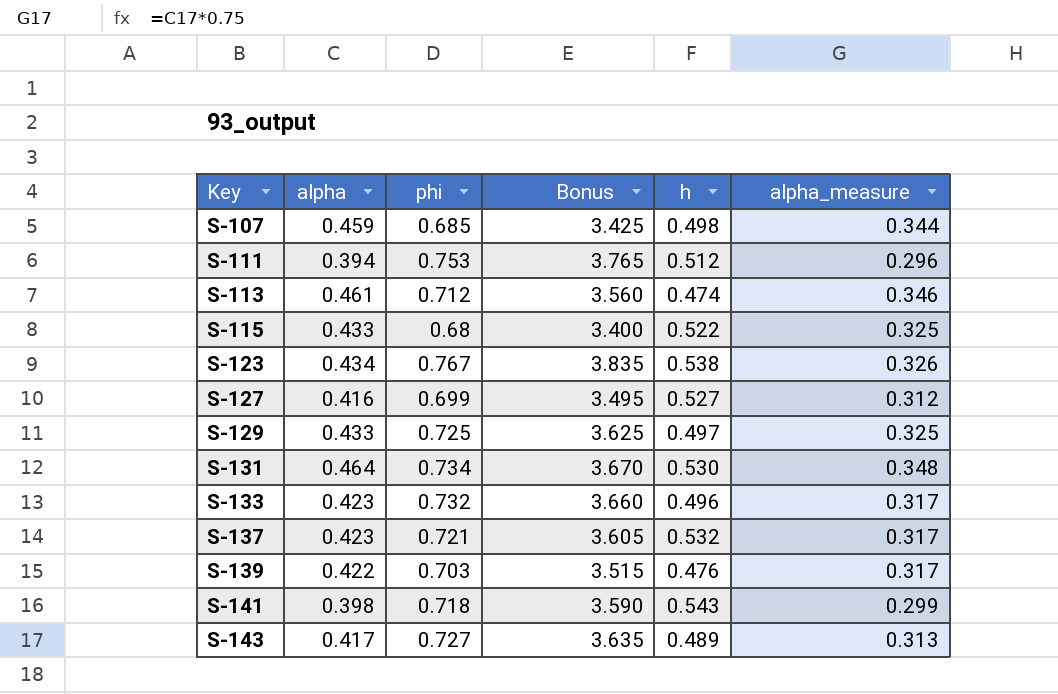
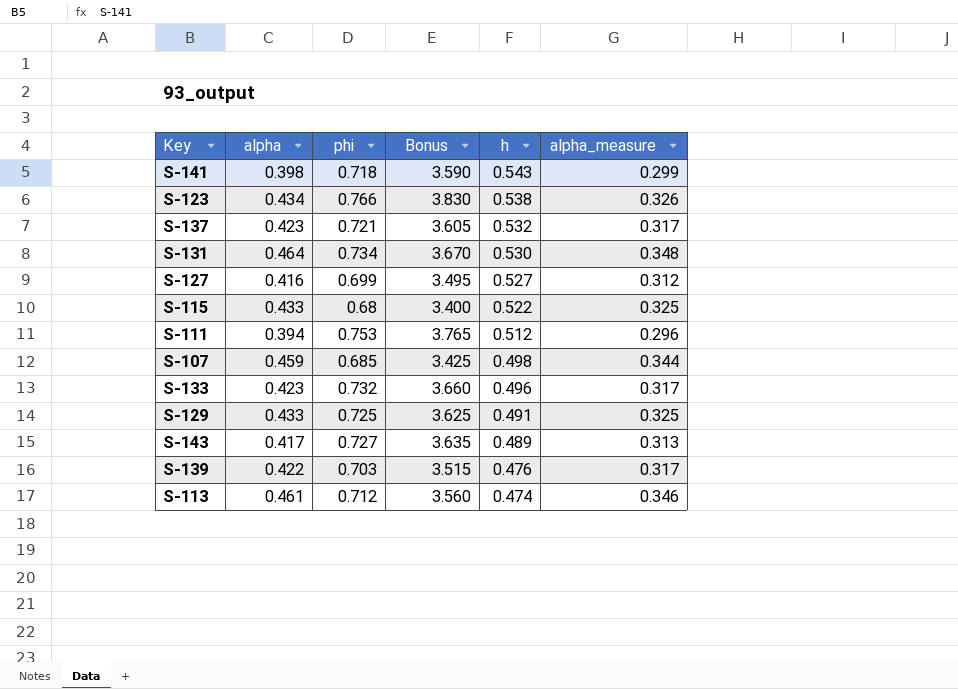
row order: Key ascending -> h descending
S-123 | phi: 0.767 -> 0.766
S-123 | Bonus: 3.835 -> 3.830
S-129 | h: 0.497 -> 0.491

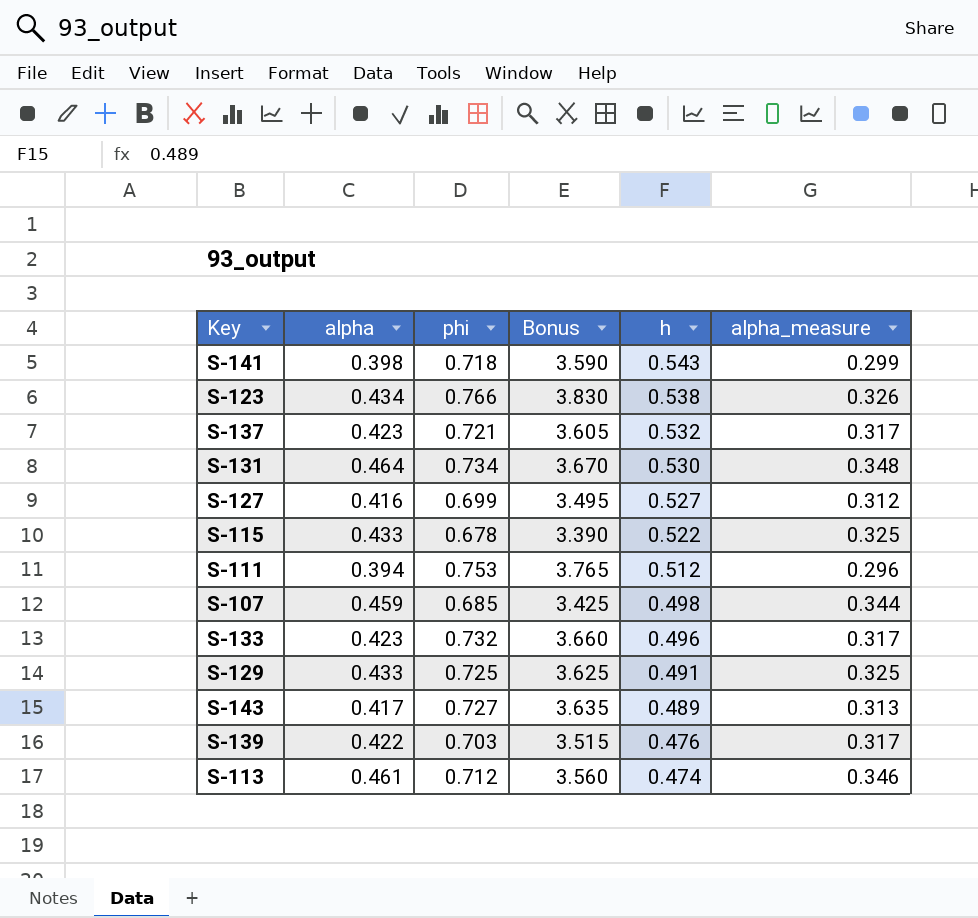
S-115 | phi: 0.68 -> 0.678
S-115 | Bonus: 3.400 -> 3.390

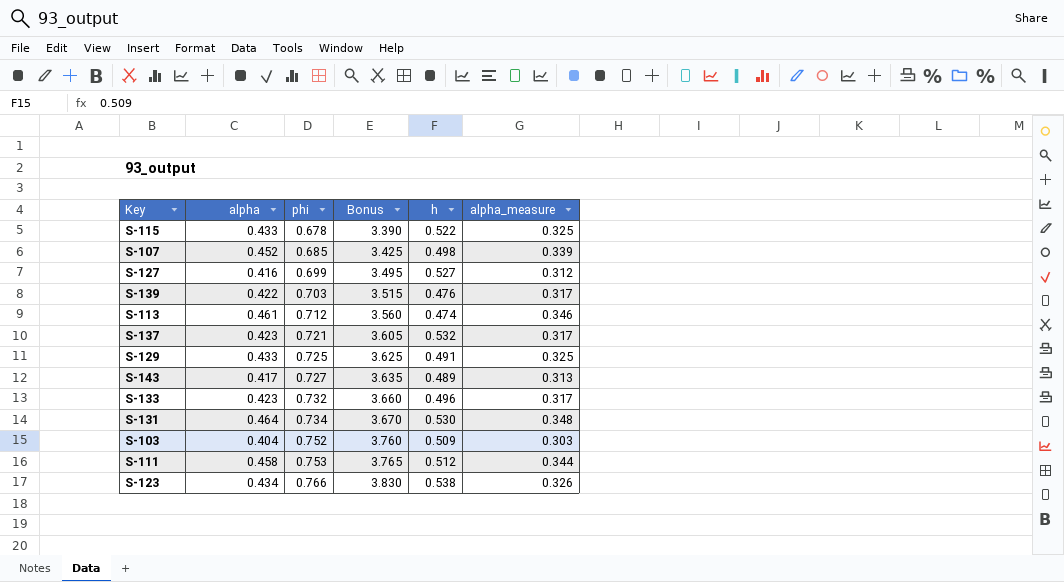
row order: h descending -> phi ascending
row S-141: 0.398 | 0.718 | 3.590 | 0.543 | 0.299 -> none
S-107 | alpha: 0.459 -> 0.452
S-107 | alpha_measure: 0.344 -> 0.339
row S-103: none -> 0.404 | 0.752 | 3.760 | 0.509 | 0.303
S-111 | alpha: 0.394 -> 0.458
S-111 | alpha_measure: 0.296 -> 0.344

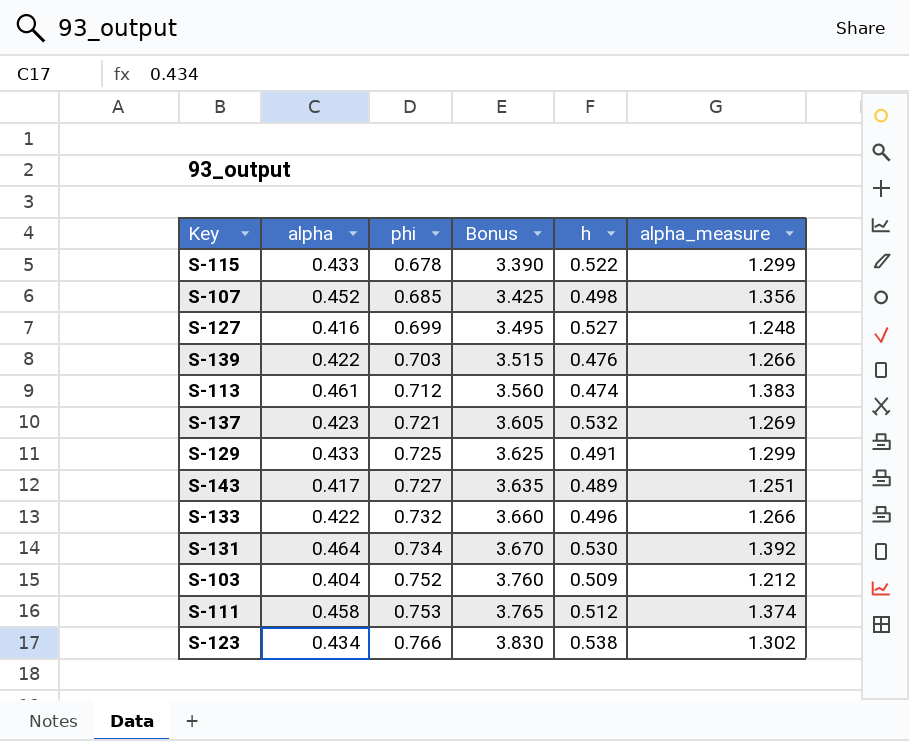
column alpha_measure | formula: [alpha] * 0.75 -> [alpha] * 3
S-133 | alpha: 0.423 -> 0.422

